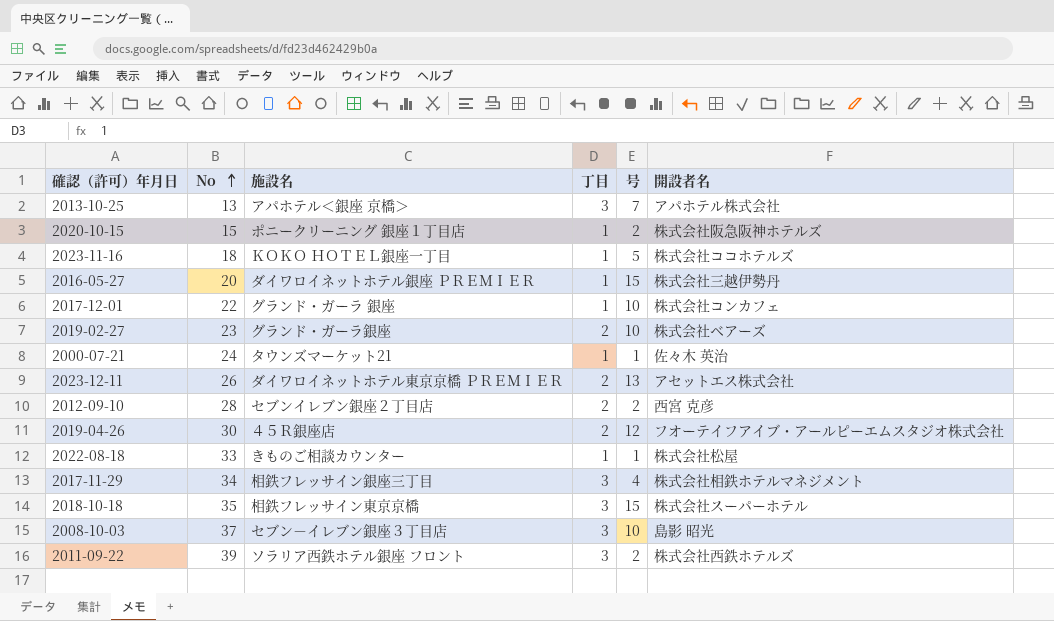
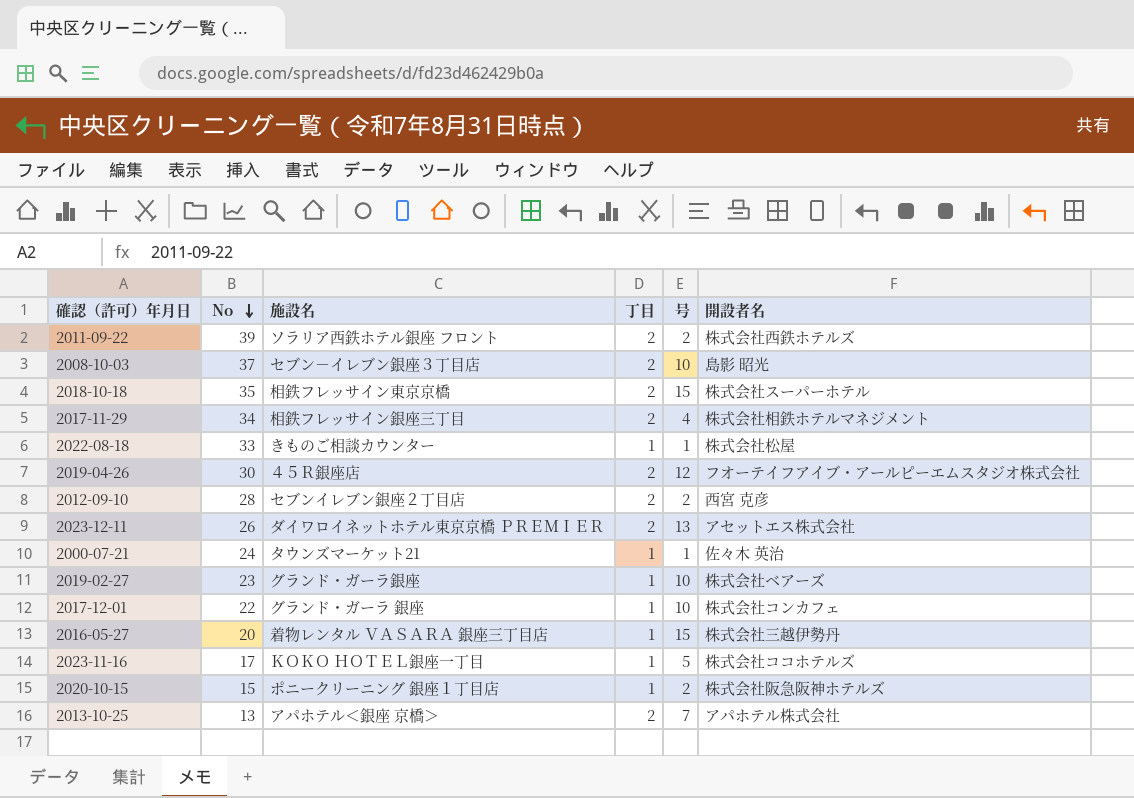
row order: No ascending -> No descending
2011-09-22 | 丁目: 3 -> 2
2008-10-03 | 丁目: 3 -> 2
2018-10-18 | 丁目: 3 -> 2
2017-11-29 | 丁目: 3 -> 2
2019-02-27 | 丁目: 2 -> 1
2016-05-27 | 施設名: ダイワロイネットホテル銀座 ＰＲＥＭＩＥＲ -> 着物レンタル ＶＡＳＡＲＡ 銀座三丁目店
2023-11-16 | No: 18 -> 17
2013-10-25 | 丁目: 3 -> 2

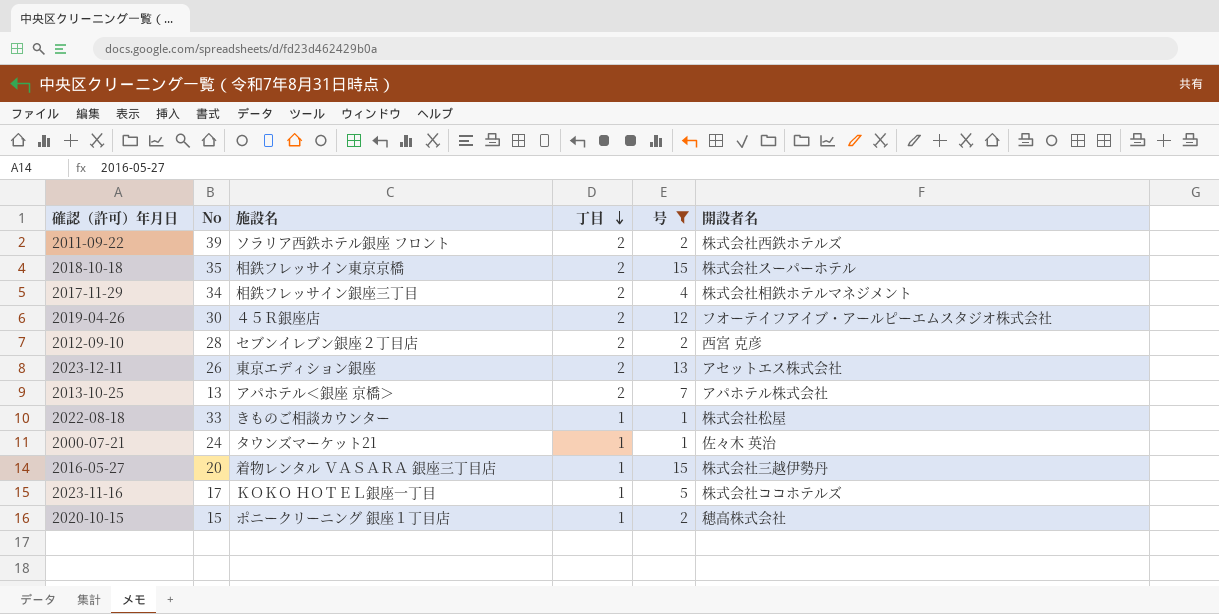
filter: none -> 号 != 10
row order: No descending -> 丁目 descending
2023-12-11 | 施設名: ダイワロイネットホテル東京京橋 ＰＲＥＭＩＥＲ -> 東京エディション銀座
2020-10-15 | 開設者名: 株式会社阪急阪神ホテルズ -> 穂高株式会社

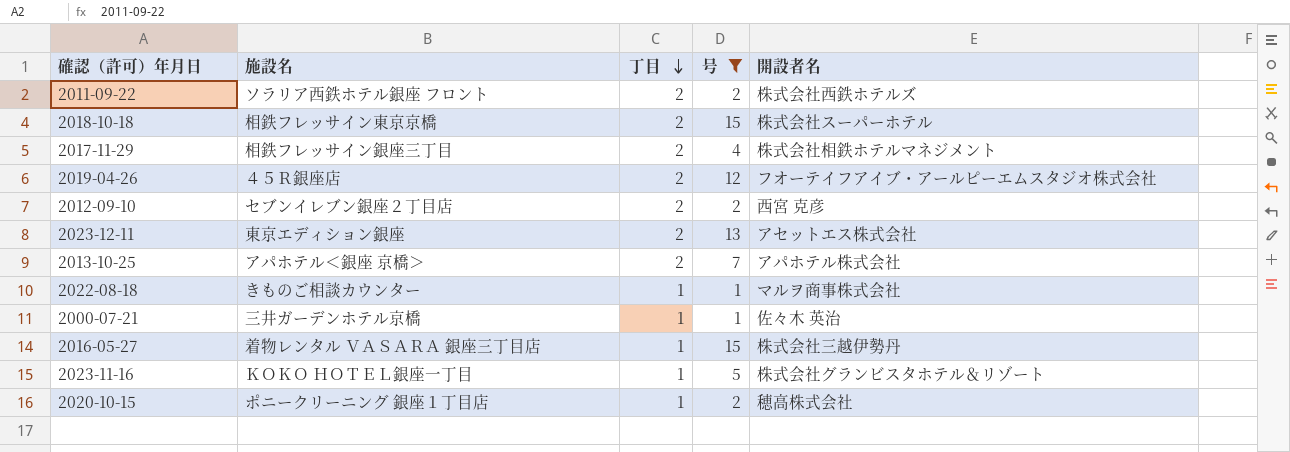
column No | position: 2 -> none
2022-08-18 | 開設者名: 株式会社松屋 -> マルヲ商事株式会社
2000-07-21 | 施設名: タウンズマーケット21 -> 三井ガーデンホテル京橋
2023-11-16 | 開設者名: 株式会社ココホテルズ -> 株式会社グランビスタホテル＆リゾート

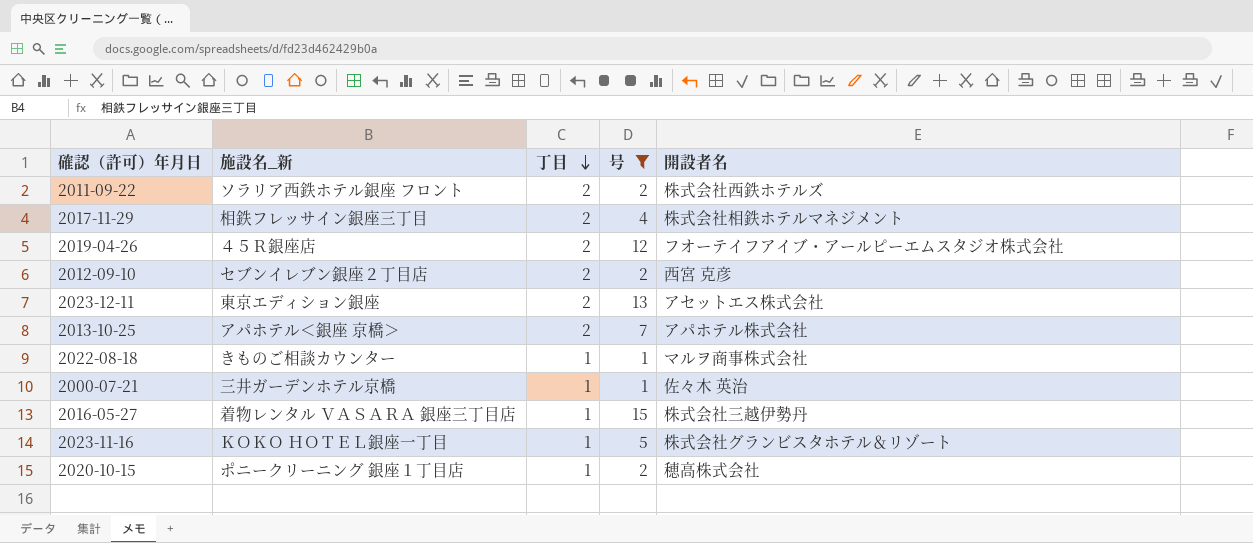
column name: 施設名 -> 施設名_新
row 2018-10-18: 相鉄フレッサイン東京京橋 | 2 | 15 | 株式会社スーパーホテル -> none

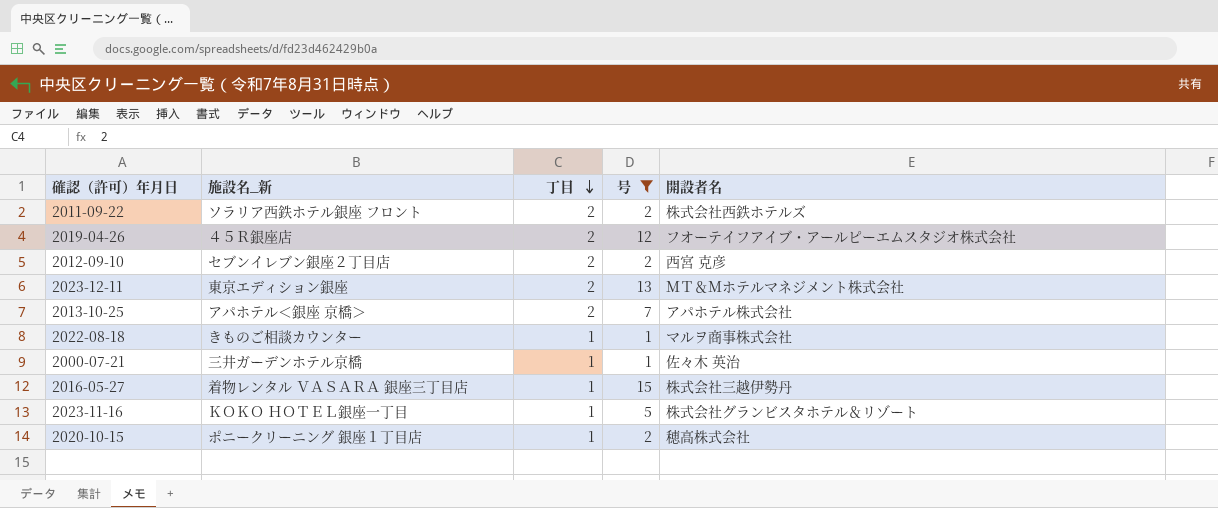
row 2017-11-29: 相鉄フレッサイン銀座三丁目 | 2 | 4 | 株式会社相鉄ホテルマネジメント -> none
2023-12-11 | 開設者名: アセットエス株式会社 -> ＭＴ＆Ｍホテルマネジメント株式会社

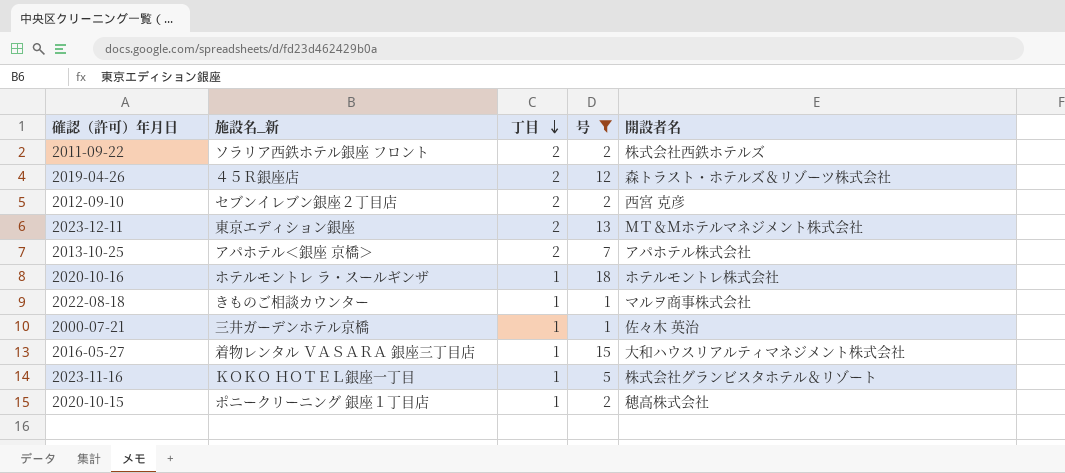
2019-04-26 | 開設者名: フオーテイフアイブ・アールピーエムスタジオ株式会社 -> 森トラスト・ホテルズ＆リゾーツ株式会社
row 2020-10-16: none -> ホテルモントレ ラ・スールギンザ | 1 | 18 | ホテルモントレ株式会社
2016-05-27 | 開設者名: 株式会社三越伊勢丹 -> 大和ハウスリアルティマネジメント株式会社

